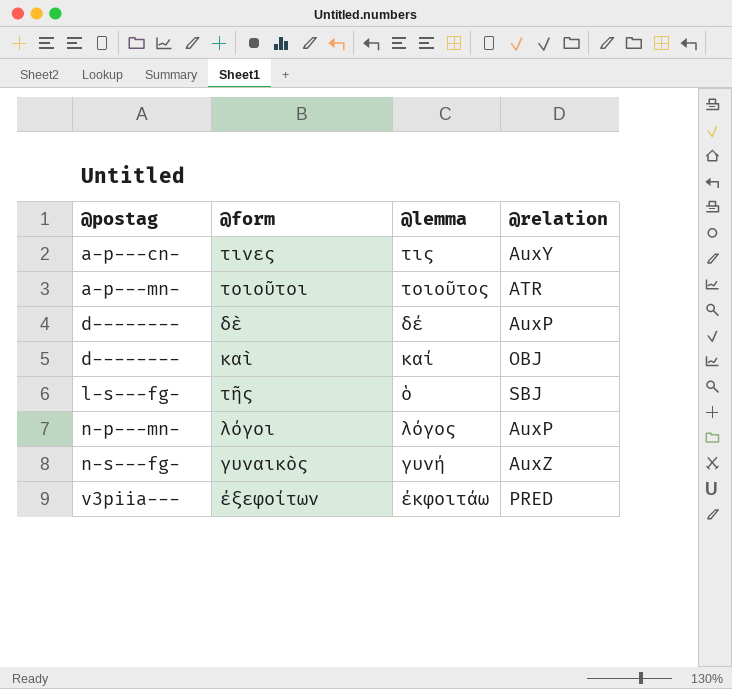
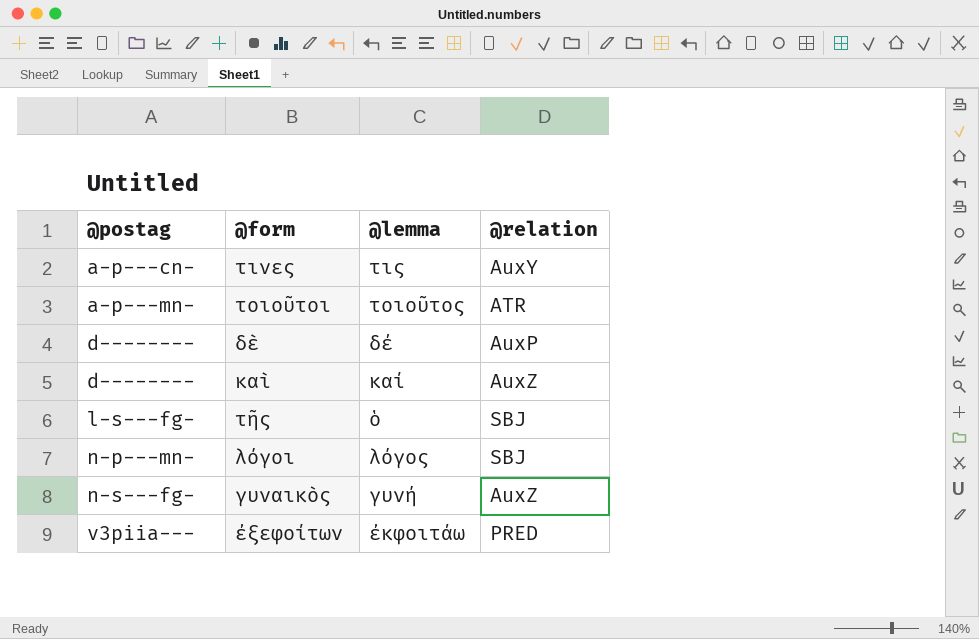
καὶ | @relation: OBJ -> AuxZ
λόγοι | @relation: AuxP -> SBJ

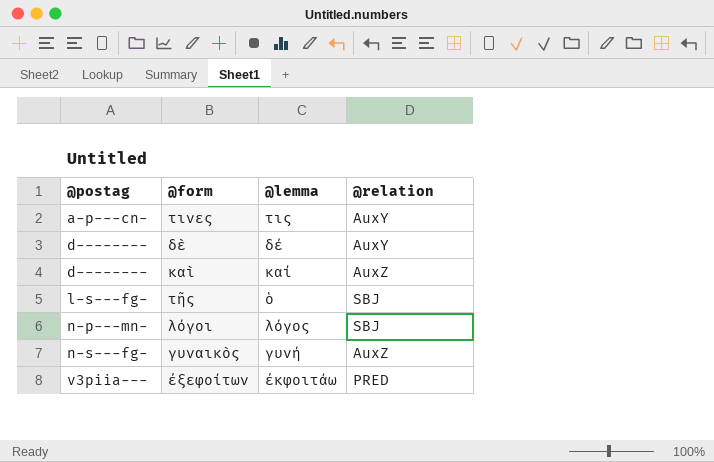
row τοιοῦτοι: a-p---mn- | τοιοῦτος | ATR -> none
δὲ | @relation: AuxP -> AuxY

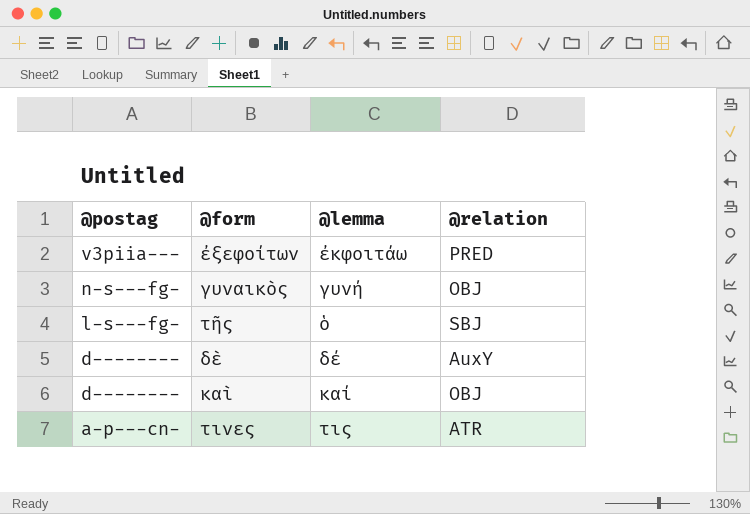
row order: @postag ascending -> @postag descending
row λόγοι: n-p---mn- | λόγος | SBJ -> none
γυναικὸς | @relation: AuxZ -> OBJ
καὶ | @relation: AuxZ -> OBJ
τινες | @relation: AuxY -> ATR

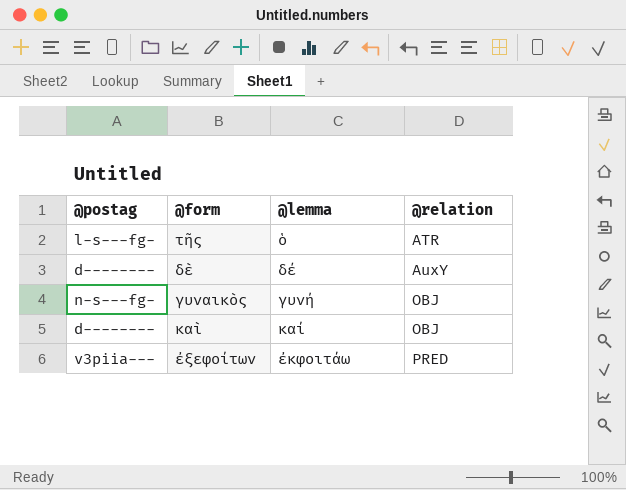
row order: @postag descending -> @relation ascending
row τινες: a-p---cn- | τις | ATR -> none
τῆς | @relation: SBJ -> ATR

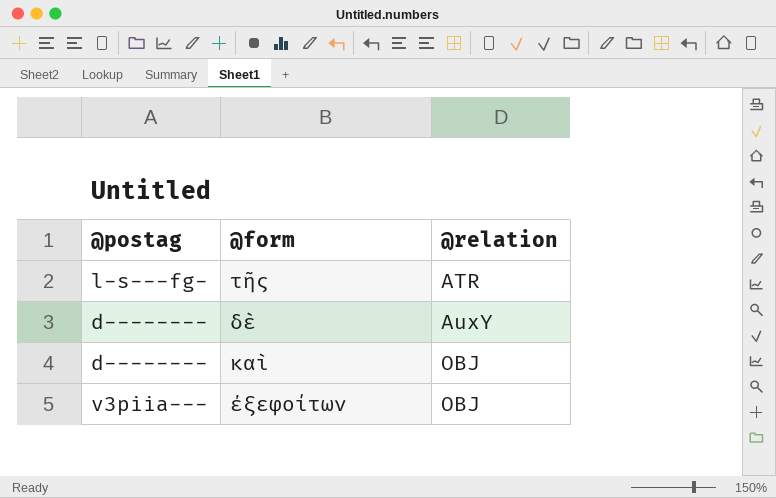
column @lemma | position: 3 -> none
row γυναικὸς: n-s---fg- | γυνή | OBJ -> none
ἐξεφοίτων | @relation: PRED -> OBJ

